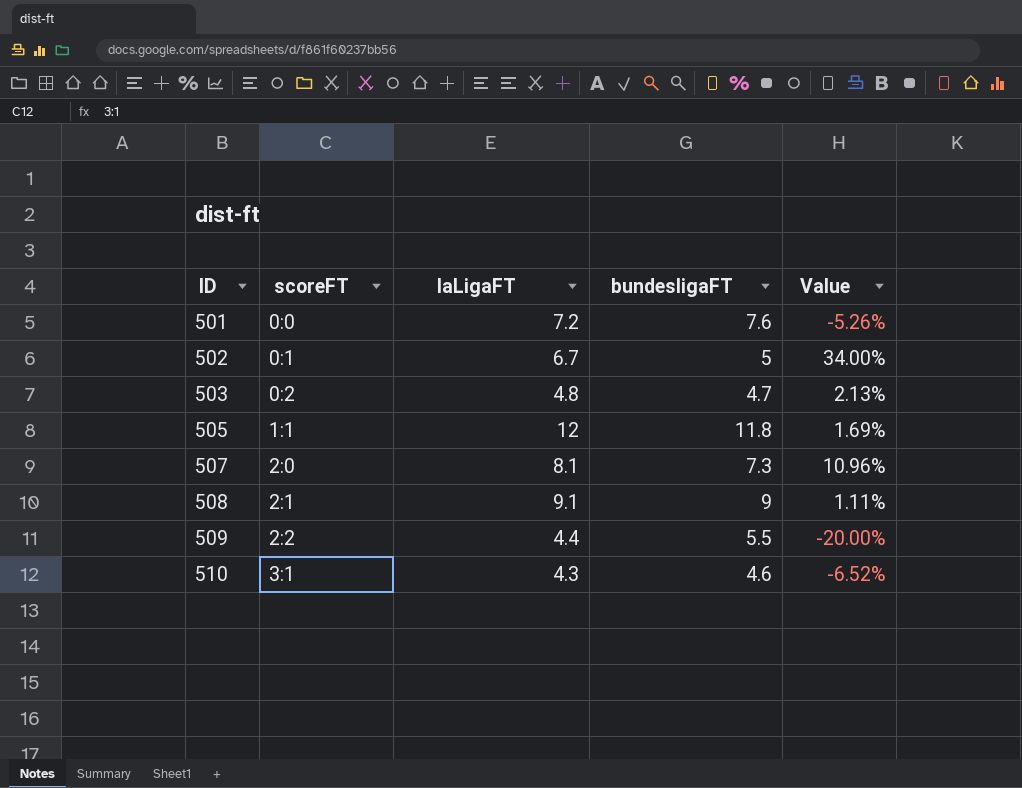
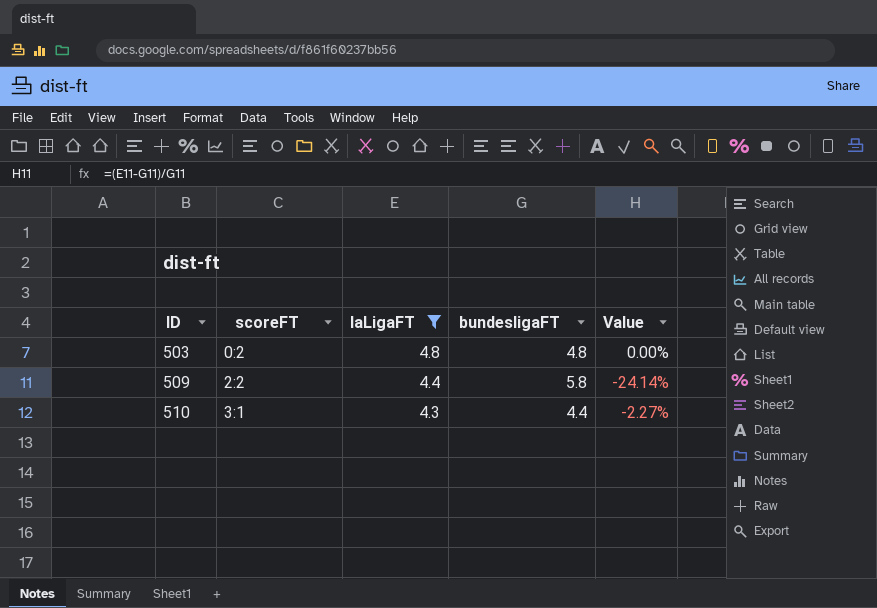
filter: none -> laLigaFT <= 4.8
503 | bundesligaFT: 4.7 -> 4.8
503 | Value: 2.13% -> 0.00%
509 | bundesligaFT: 5.5 -> 5.8
509 | Value: -20.00% -> -24.14%
510 | bundesligaFT: 4.6 -> 4.4
510 | Value: -6.52% -> -2.27%

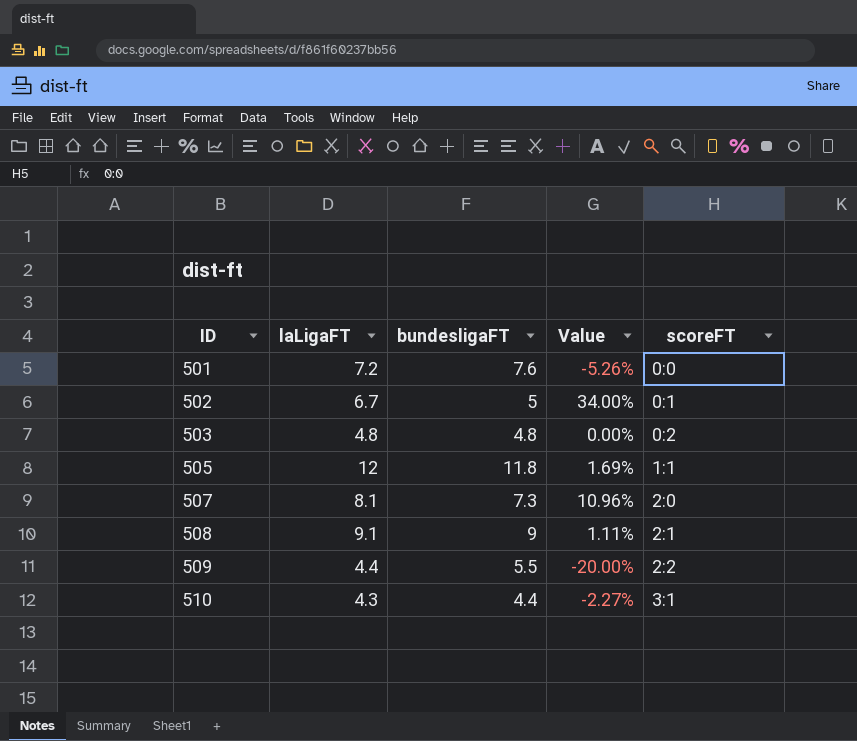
filter: laLigaFT <= 4.8 -> none
column scoreFT | position: 2 -> 5
509 | bundesligaFT: 5.8 -> 5.5
509 | Value: -24.14% -> -20.00%

